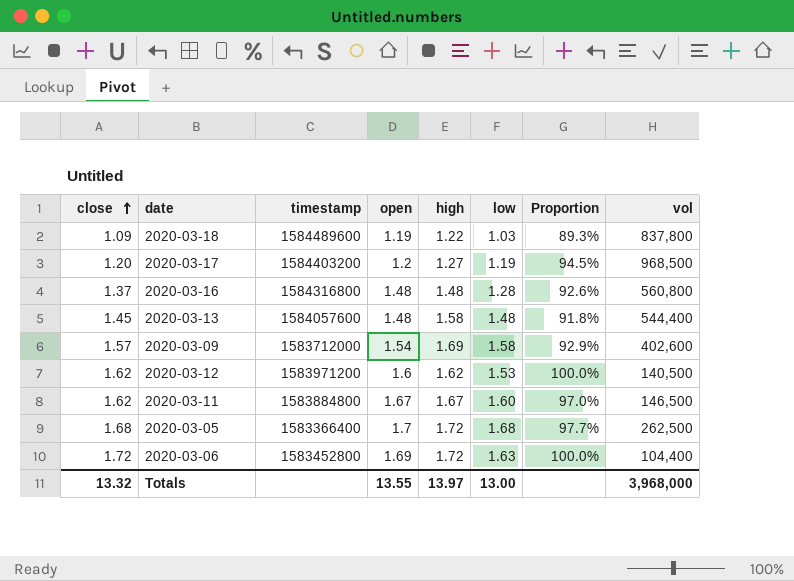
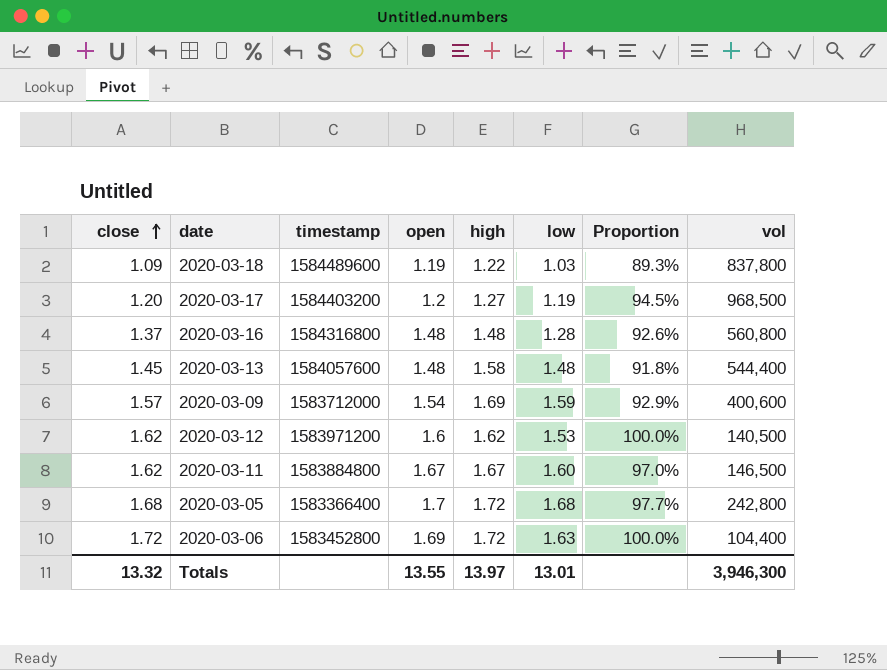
2020-03-09 | low: 1.58 -> 1.59
2020-03-09 | vol: 402,600 -> 400,600
2020-03-05 | vol: 262,500 -> 242,800
Totals | low: 13.00 -> 13.01
Totals | vol: 3,968,000 -> 3,946,300

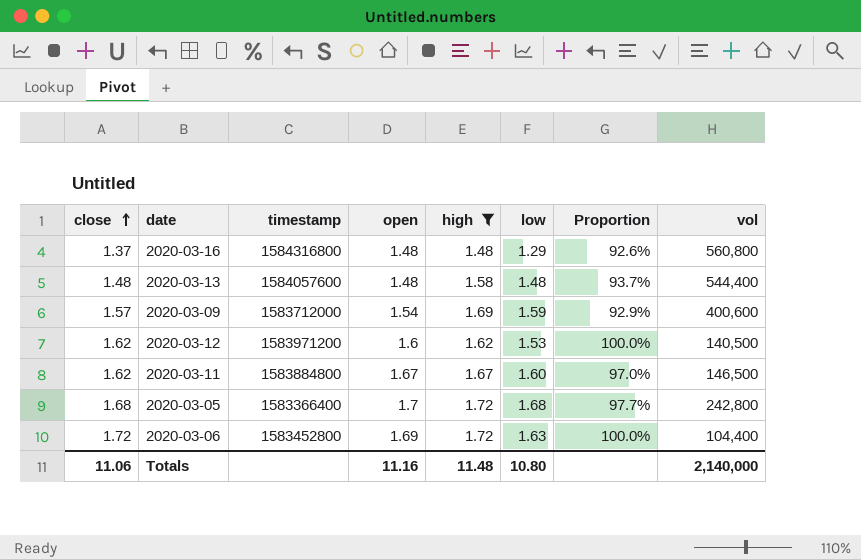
filter: none -> high >= 1.48
2020-03-16 | low: 1.28 -> 1.29
2020-03-13 | close: 1.45 -> 1.48
2020-03-13 | Proportion: 91.8% -> 93.7%
Totals | close: 13.32 -> 11.06
Totals | open: 13.55 -> 11.16
Totals | high: 13.97 -> 11.48
Totals | low: 13.01 -> 10.80
Totals | vol: 3,946,300 -> 2,140,000

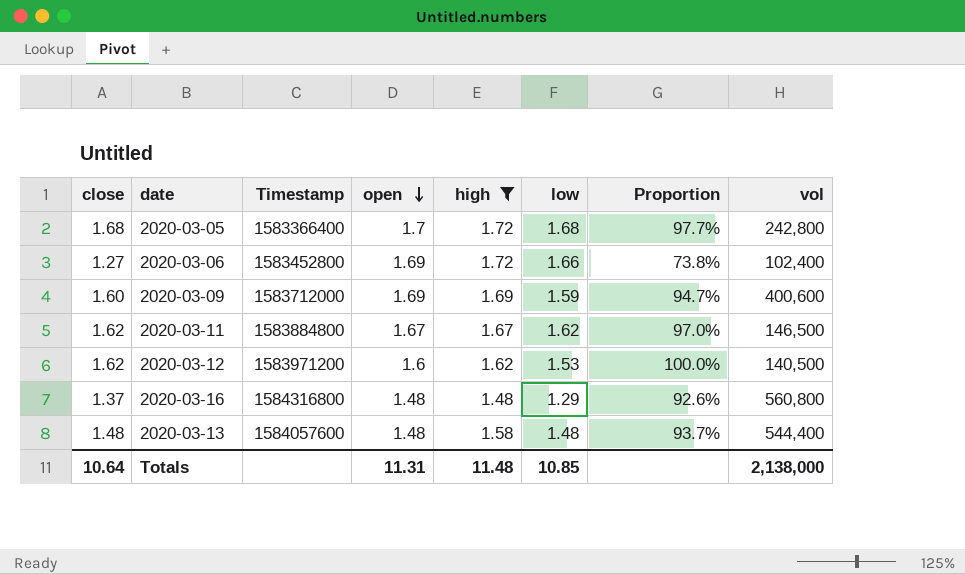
row order: close ascending -> open descending
column name: timestamp -> Timestamp
2020-03-06 | close: 1.72 -> 1.27
2020-03-06 | low: 1.63 -> 1.66
2020-03-06 | Proportion: 100.0% -> 73.8%
2020-03-06 | vol: 104,400 -> 102,400
2020-03-09 | close: 1.57 -> 1.60
2020-03-09 | open: 1.54 -> 1.69
2020-03-09 | Proportion: 92.9% -> 94.7%
2020-03-11 | low: 1.60 -> 1.62
Totals | close: 11.06 -> 10.64
Totals | open: 11.16 -> 11.31
Totals | low: 10.80 -> 10.85
Totals | vol: 2,140,000 -> 2,138,000

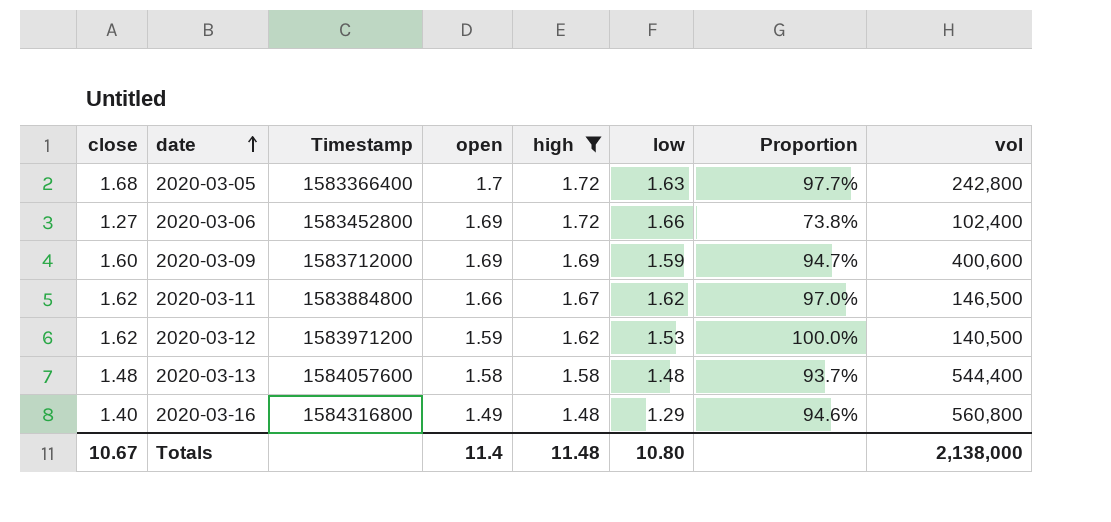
row order: open descending -> date ascending
2020-03-05 | low: 1.68 -> 1.63
2020-03-11 | open: 1.67 -> 1.66
2020-03-12 | open: 1.6 -> 1.59
2020-03-13 | open: 1.48 -> 1.58
2020-03-16 | close: 1.37 -> 1.40
2020-03-16 | open: 1.48 -> 1.49
2020-03-16 | Proportion: 92.6% -> 94.6%
Totals | close: 10.64 -> 10.67
Totals | open: 11.31 -> 11.4
Totals | low: 10.85 -> 10.80

